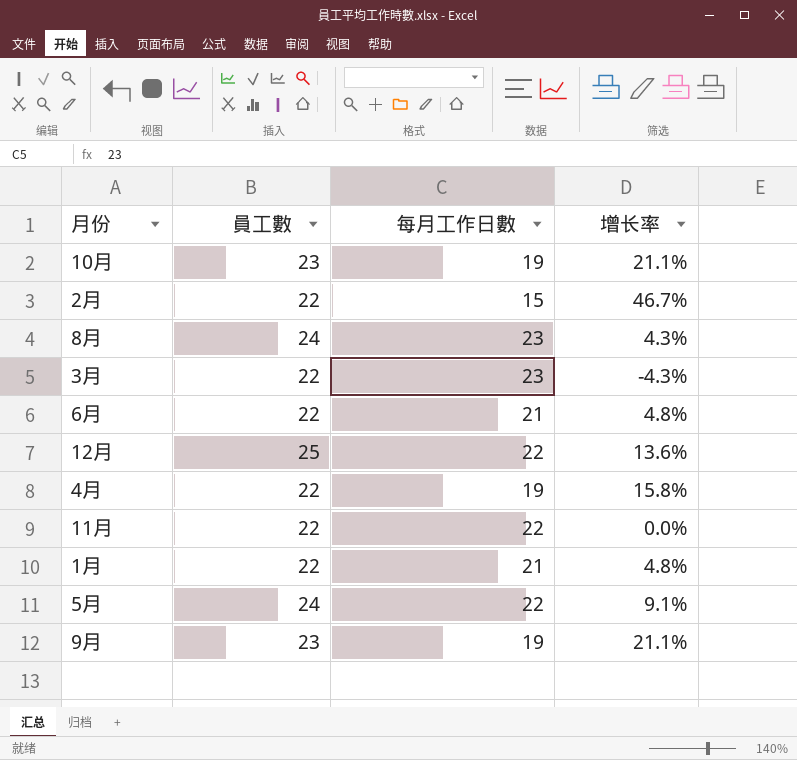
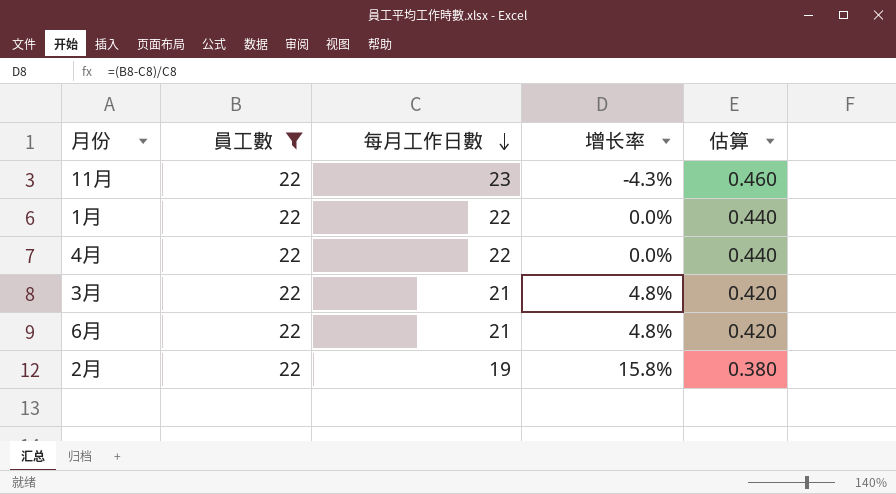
filter: none -> 員工數 = 22
row order: none -> 每月工作日數 descending
column 估算 | formula: none -> [每月工作日數] * 0.02
11月 | 每月工作日數: 22 -> 23
11月 | 增长率: 0.0% -> -4.3%
1月 | 每月工作日數: 21 -> 22
1月 | 增长率: 4.8% -> 0.0%
4月 | 每月工作日數: 19 -> 22
4月 | 增长率: 15.8% -> 0.0%
3月 | 每月工作日數: 23 -> 21
3月 | 增长率: -4.3% -> 4.8%
2月 | 每月工作日數: 15 -> 19
2月 | 增长率: 46.7% -> 15.8%

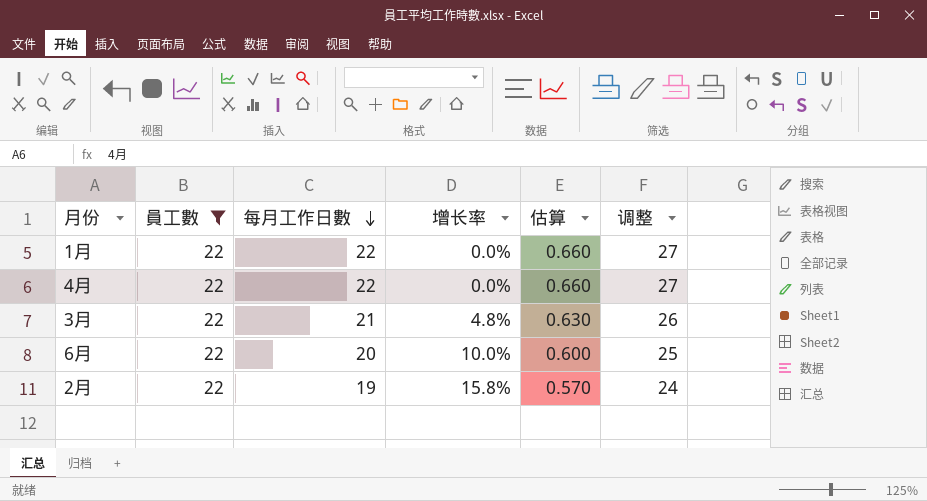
column 估算 | formula: [每月工作日數] * 0.02 -> [每月工作日數] * 0.03
column 调整 | formula: none -> [每月工作日數] + 5
row 11月: 22 | 23 | -4.3% | 0.460 -> none
6月 | 每月工作日數: 21 -> 20
6月 | 增长率: 4.8% -> 10.0%

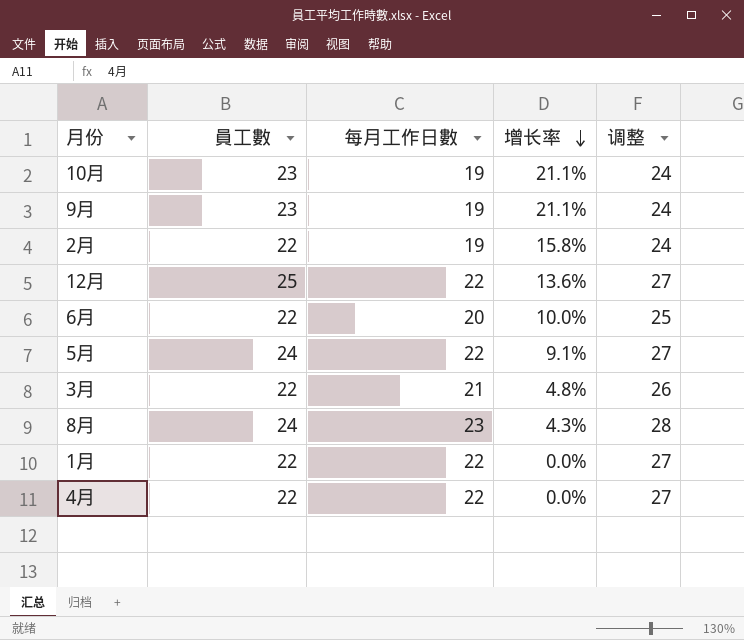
filter: 員工數 = 22 -> none
row order: 每月工作日數 descending -> 增长率 descending
column 估算 | formula: [每月工作日數] * 0.03 -> none

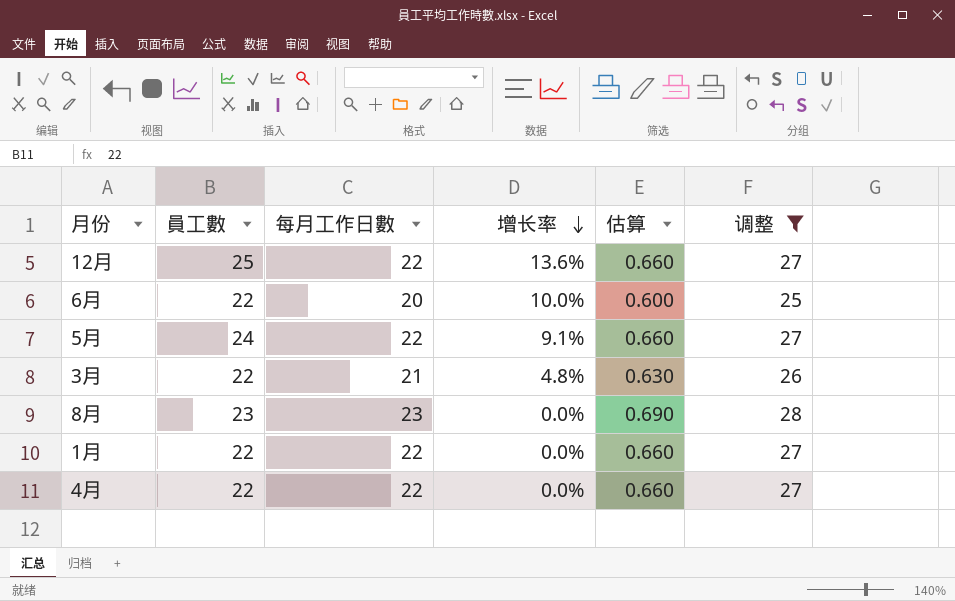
filter: none -> 调整 != 24
column 估算 | formula: none -> [每月工作日數] * 0.03
8月 | 員工數: 24 -> 23
8月 | 增长率: 4.3% -> 0.0%

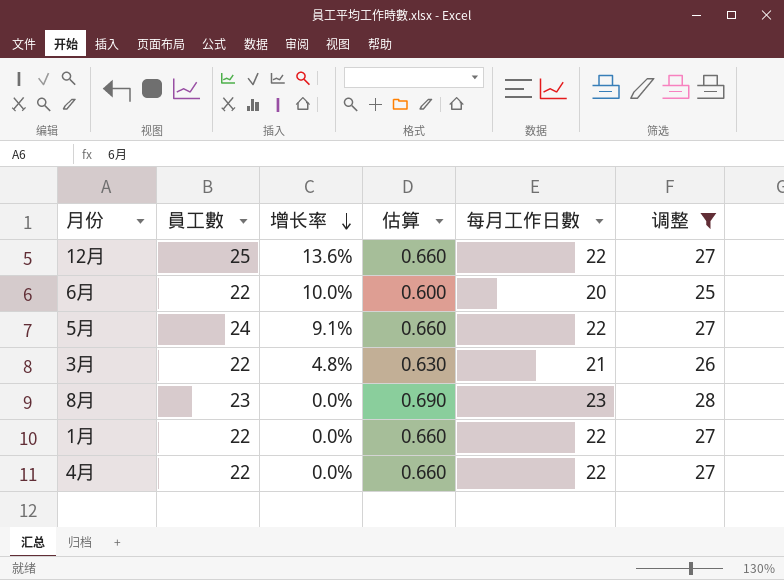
column 每月工作日數 | position: 3 -> 5

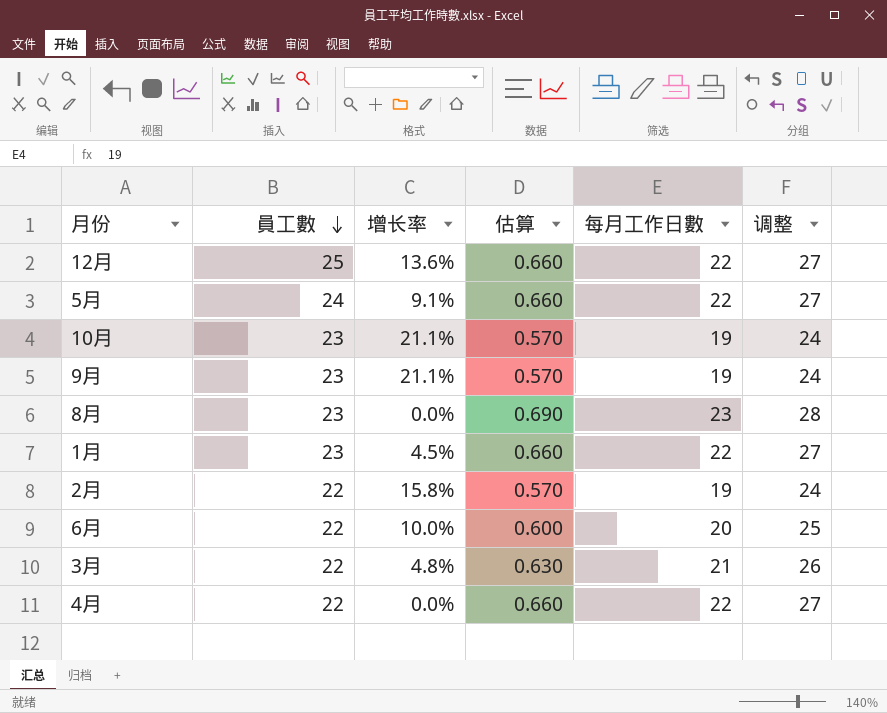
filter: 调整 != 24 -> none
row order: 增长率 descending -> 員工數 descending
1月 | 員工數: 22 -> 23
1月 | 增长率: 0.0% -> 4.5%

